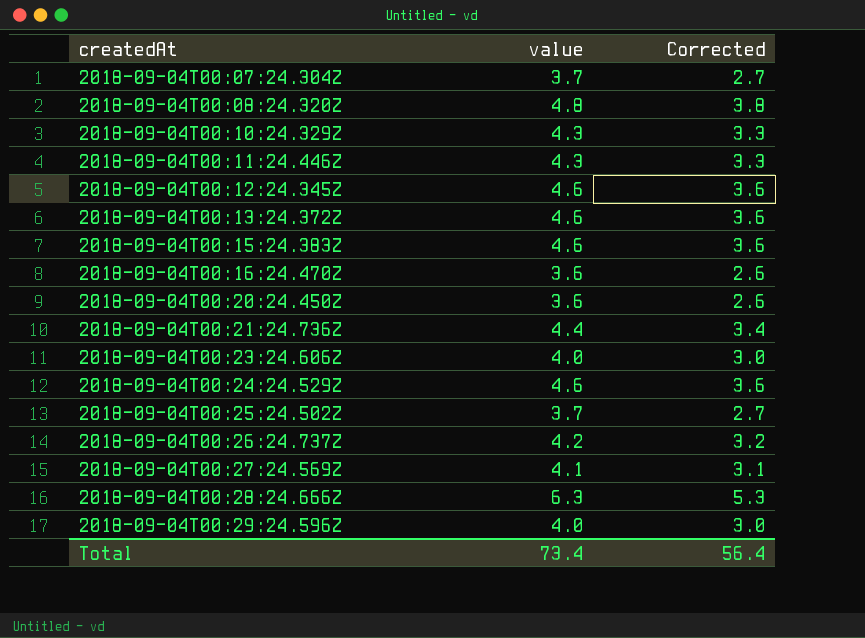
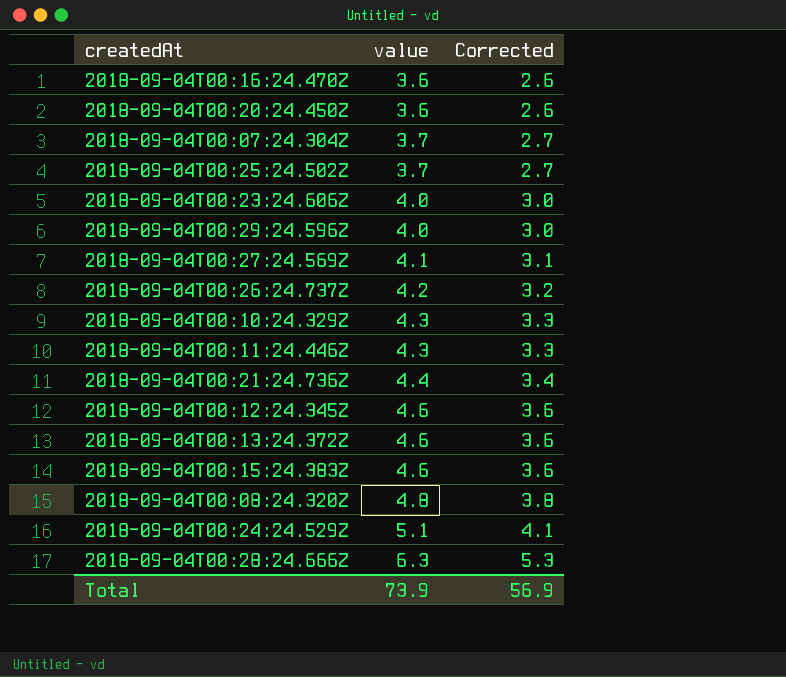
row order: createdAt ascending -> value ascending
2018-09-04T00:24:24.529Z | value: 4.6 -> 5.1
2018-09-04T00:24:24.529Z | Corrected: 3.6 -> 4.1
Total | value: 73.4 -> 73.9
Total | Corrected: 56.4 -> 56.9

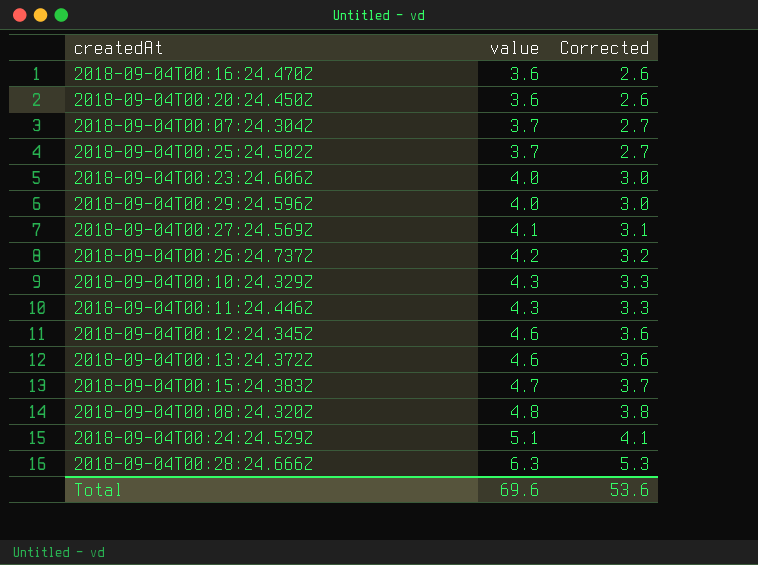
row 2018-09-04T00:21:24.736Z: 4.4 | 3.4 -> none
2018-09-04T00:15:24.383Z | value: 4.6 -> 4.7
2018-09-04T00:15:24.383Z | Corrected: 3.6 -> 3.7
Total | value: 73.9 -> 69.6
Total | Corrected: 56.9 -> 53.6

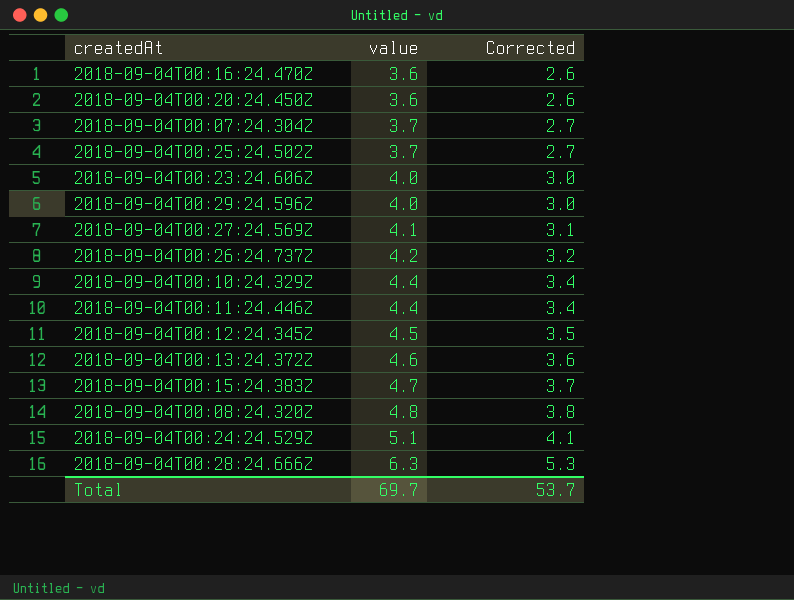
2018-09-04T00:10:24.329Z | value: 4.3 -> 4.4
2018-09-04T00:10:24.329Z | Corrected: 3.3 -> 3.4
2018-09-04T00:11:24.446Z | value: 4.3 -> 4.4
2018-09-04T00:11:24.446Z | Corrected: 3.3 -> 3.4
2018-09-04T00:12:24.345Z | value: 4.6 -> 4.5
2018-09-04T00:12:24.345Z | Corrected: 3.6 -> 3.5
Total | value: 69.6 -> 69.7
Total | Corrected: 53.6 -> 53.7

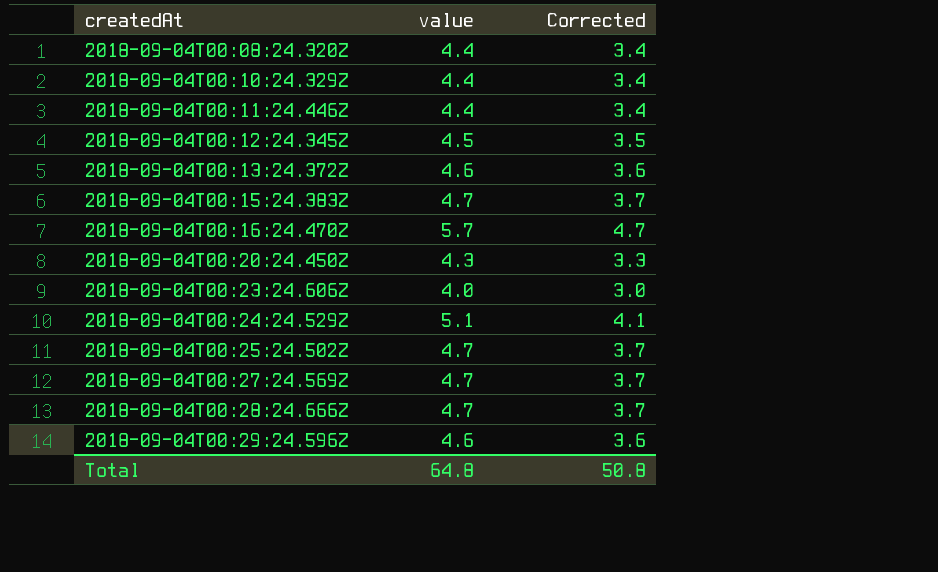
row order: value ascending -> createdAt ascending
row 2018-09-04T00:07:24.304Z: 3.7 | 2.7 -> none
row 2018-09-04T00:26:24.737Z: 4.2 | 3.2 -> none
2018-09-04T00:08:24.320Z | value: 4.8 -> 4.4
2018-09-04T00:08:24.320Z | Corrected: 3.8 -> 3.4
2018-09-04T00:16:24.470Z | value: 3.6 -> 5.7
2018-09-04T00:16:24.470Z | Corrected: 2.6 -> 4.7
2018-09-04T00:20:24.450Z | value: 3.6 -> 4.3
2018-09-04T00:20:24.450Z | Corrected: 2.6 -> 3.3
2018-09-04T00:25:24.502Z | value: 3.7 -> 4.7
2018-09-04T00:25:24.502Z | Corrected: 2.7 -> 3.7
2018-09-04T00:27:24.569Z | value: 4.1 -> 4.7
2018-09-04T00:27:24.569Z | Corrected: 3.1 -> 3.7
2018-09-04T00:28:24.666Z | value: 6.3 -> 4.7
2018-09-04T00:28:24.666Z | Corrected: 5.3 -> 3.7
2018-09-04T00:29:24.596Z | value: 4.0 -> 4.6
2018-09-04T00:29:24.596Z | Corrected: 3.0 -> 3.6
Total | value: 69.7 -> 64.8
Total | Corrected: 53.7 -> 50.8

